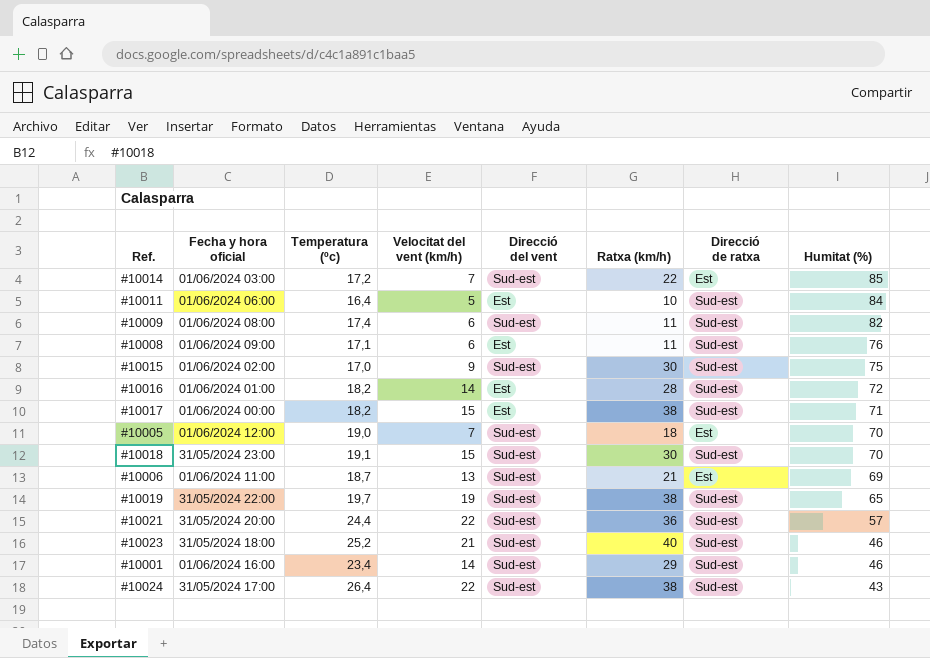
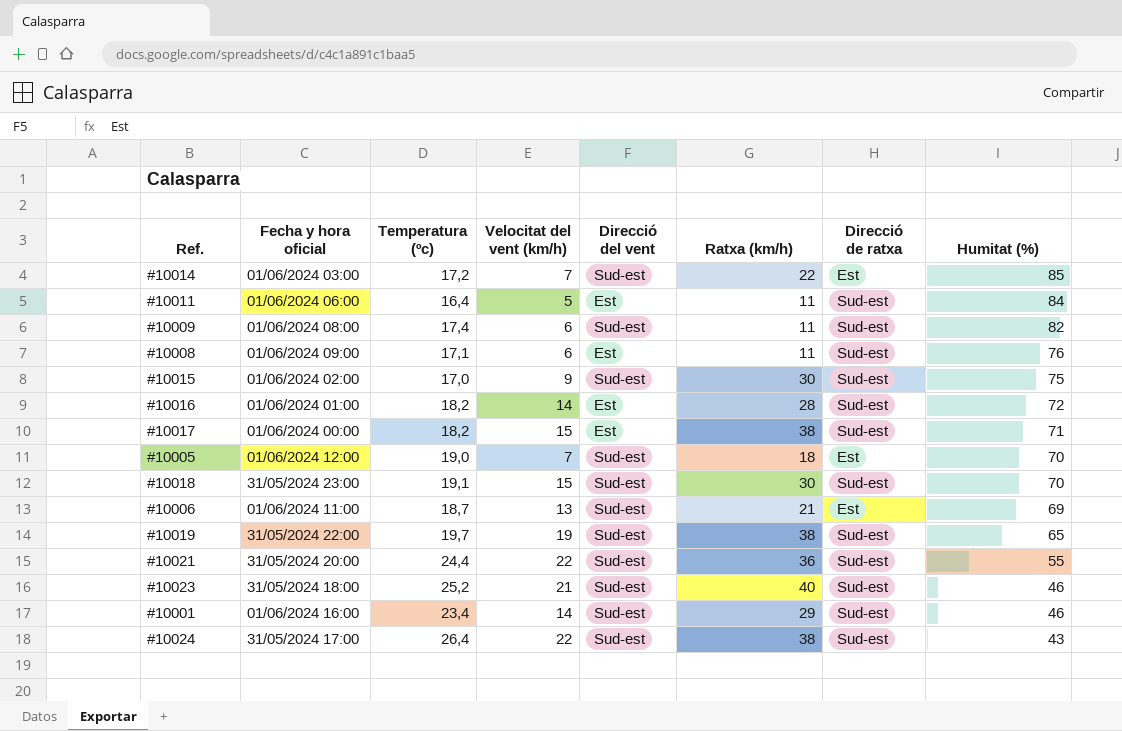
#10011 | Ratxa (km/h): 10 -> 11
#10021 | Humitat (%): 57 -> 55

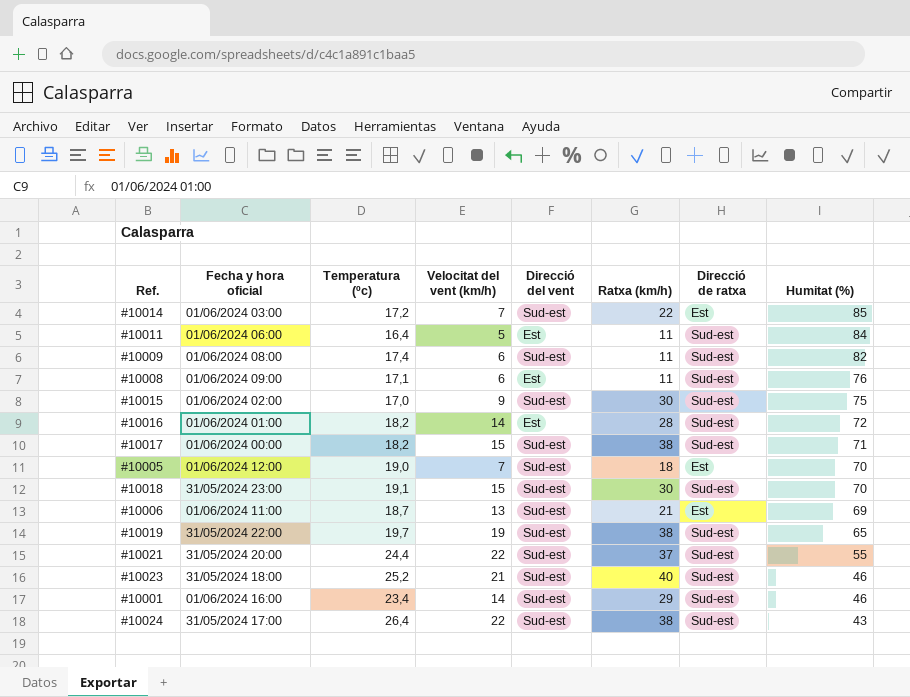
#10017 | Direcció del vent: Est -> Sud-est
#10021 | Ratxa (km/h): 36 -> 37

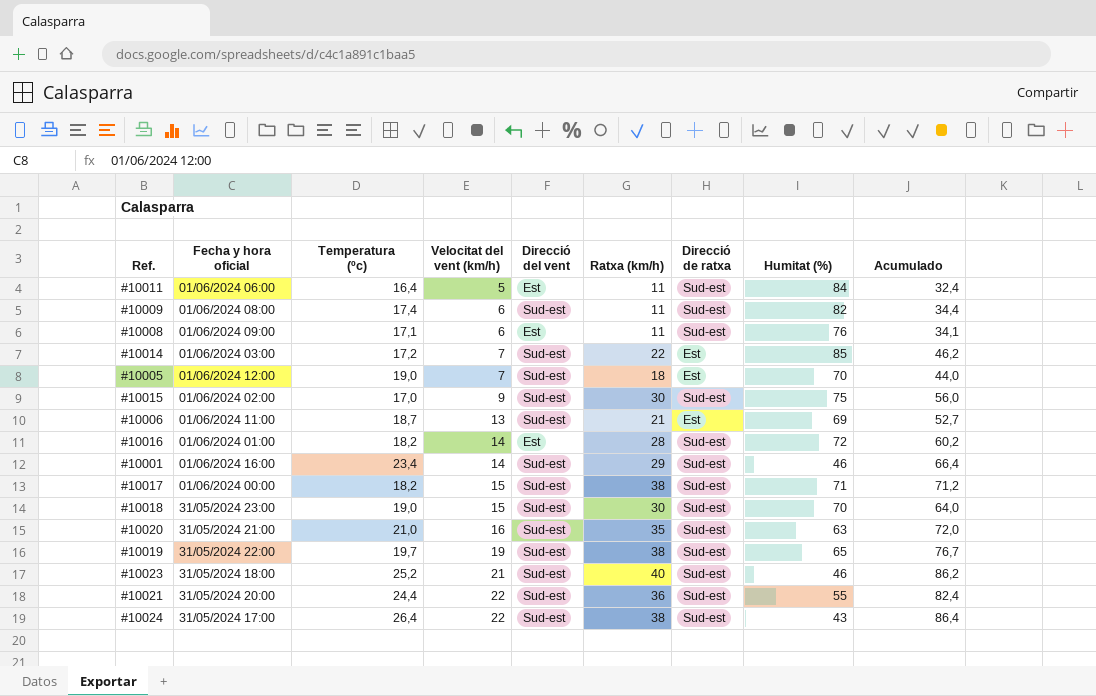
row order: Humitat (%) descending -> Velocitat del vent (km/h) ascending
column Acumulado | formula: none -> [Temperatura (ºc)] + [Velocitat del vent (km/h)] + [Ratxa (km/h)]
#10018 | Temperatura (ºc): 19,1 -> 19,0
row #10020: none -> 31/05/2024 21:00 | 21,0 | 16 | Sud-est | 35 | Sud-est | 63 | 72,0
#10021 | Ratxa (km/h): 37 -> 36

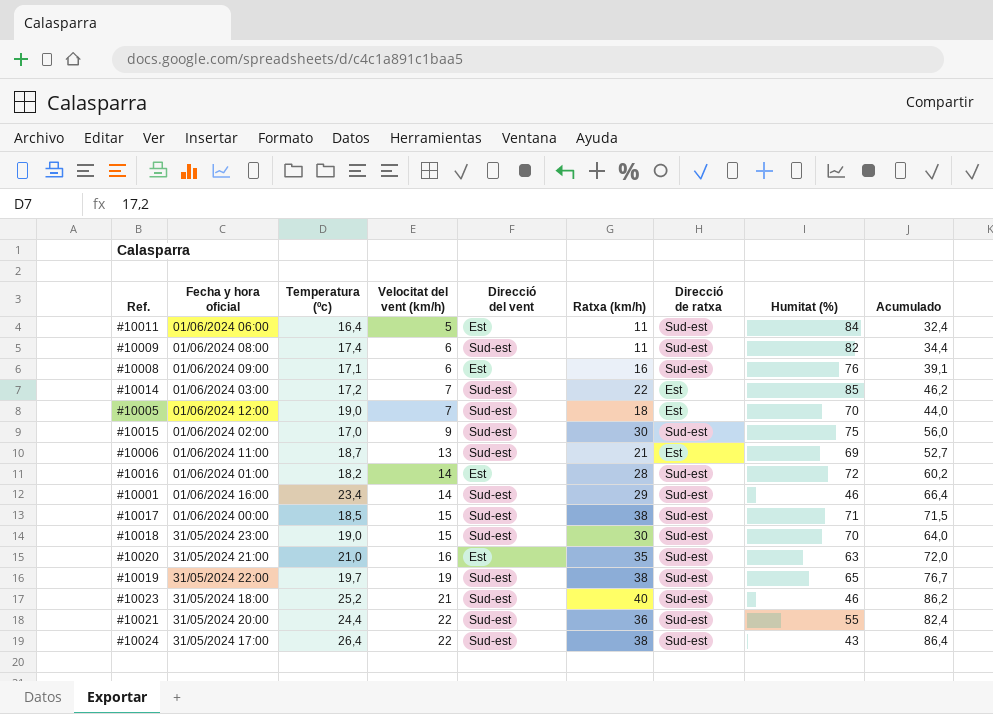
#10008 | Ratxa (km/h): 11 -> 16
#10008 | Acumulado: 34,1 -> 39,1
#10017 | Temperatura (ºc): 18,2 -> 18,5
#10017 | Acumulado: 71,2 -> 71,5
#10020 | Direcció del vent: Sud-est -> Est

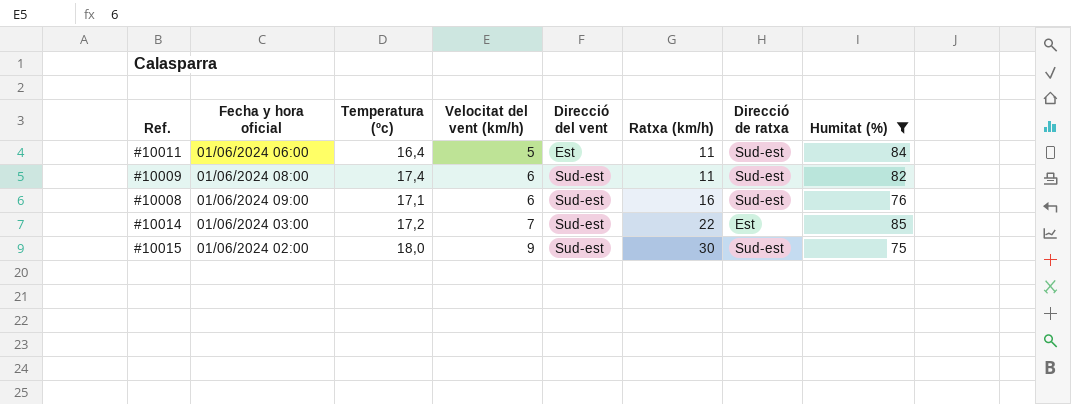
filter: none -> Humitat (%) >= 75
column Acumulado | formula: [Temperatura (ºc)] + [Velocitat del vent (km/h)] + [Ratxa (km/h)] -> none
#10008 | Direcció del vent: Est -> Sud-est
#10015 | Temperatura (ºc): 17,0 -> 18,0

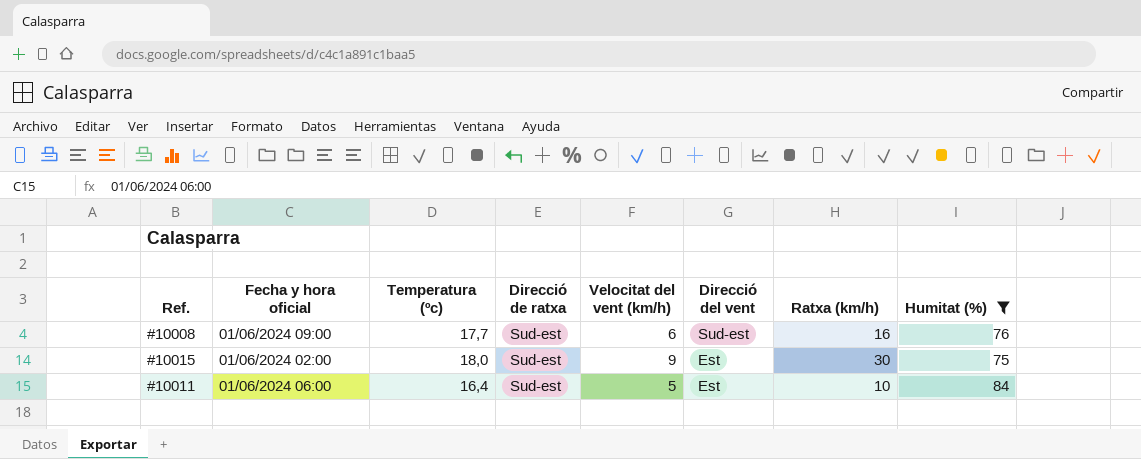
row order: Velocitat del vent (km/h) ascending -> Direcció del vent descending
column Direcció de ratxa | position: 7 -> 4
row #10009: 01/06/2024 08:00 | 17,4 | 6 | Sud-est | 11 | Sud-est | 82 -> none
row #10014: 01/06/2024 03:00 | 17,2 | 7 | Sud-est | 22 | Est | 85 -> none
#10008 | Temperatura (ºc): 17,1 -> 17,7
#10015 | Direcció del vent: Sud-est -> Est
#10011 | Ratxa (km/h): 11 -> 10

